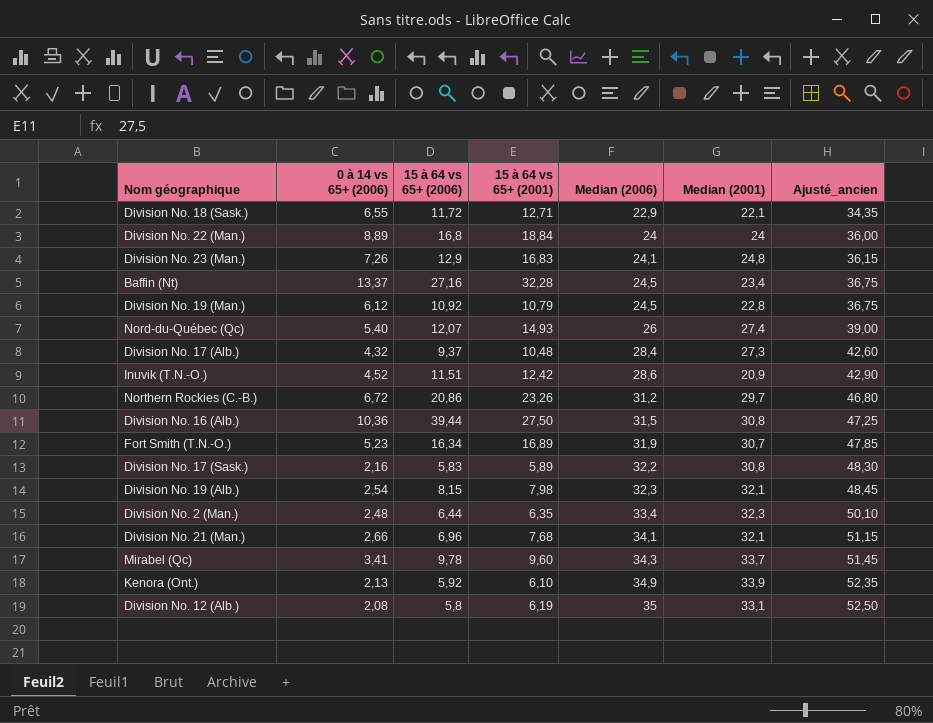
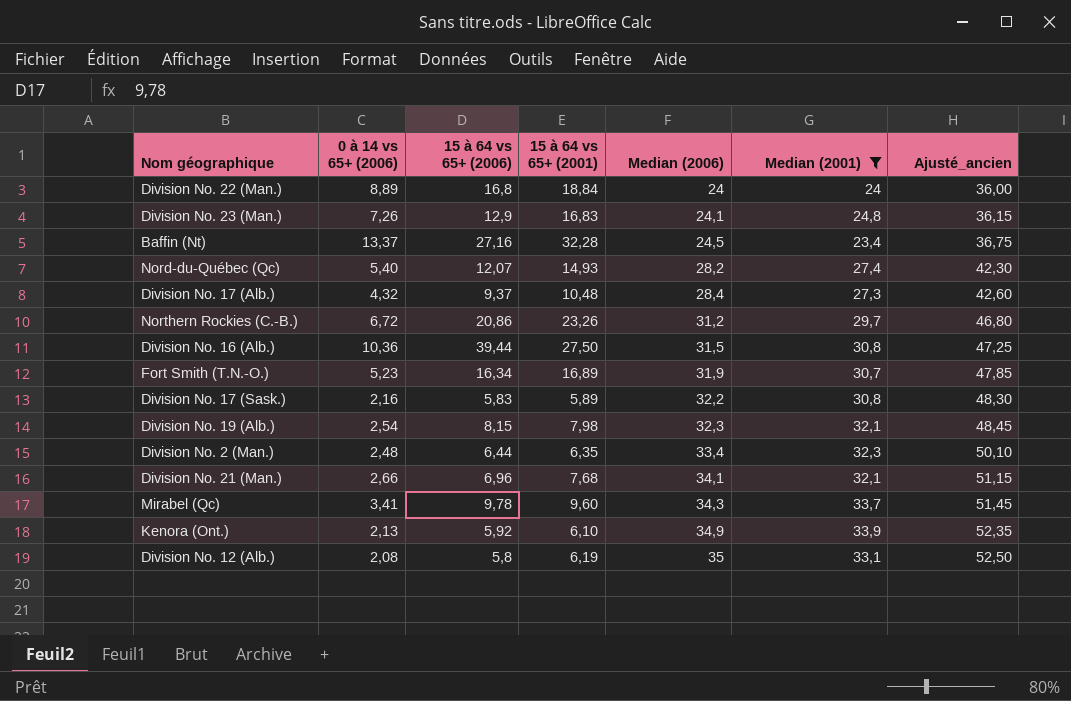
filter: none -> Median (2001) >= 23,4
Nord-du-Québec (Qc) | Median (2006): 26 -> 28,2
Nord-du-Québec (Qc) | Ajusté_ancien: 39,00 -> 42,30

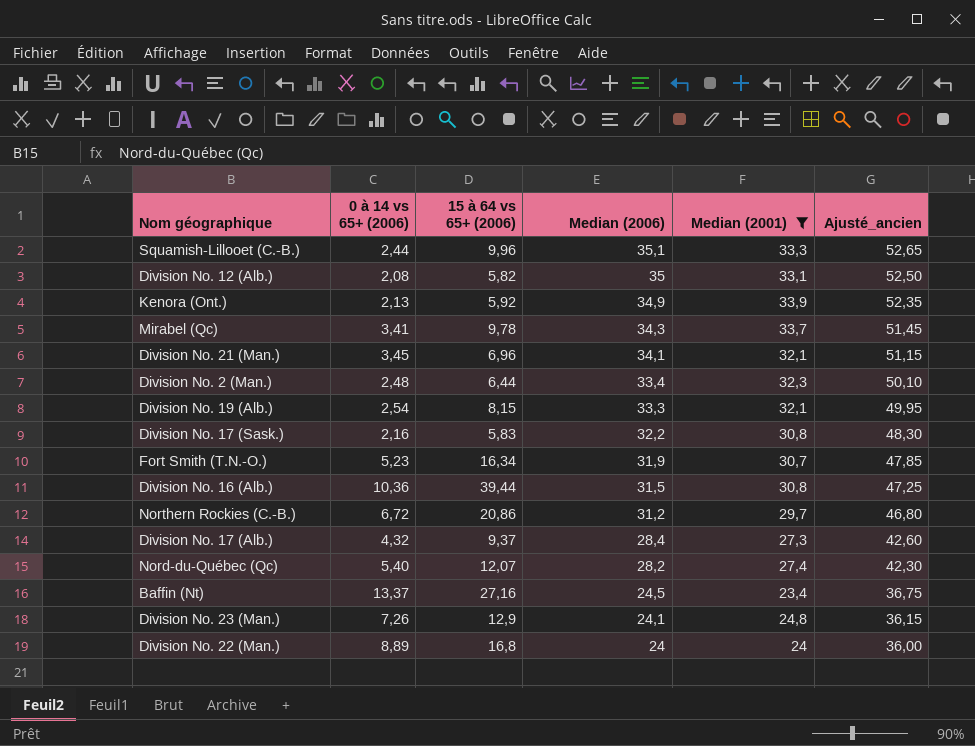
row order: Median (2006) ascending -> Median (2006) descending
column 15 à 64 vs 65+ (2001) | position: 4 -> none
row Squamish-Lillooet (C.-B.): none -> 2,44 | 9,96 | 35,1 | 33,3 | 52,65
Division No. 12 (Alb.) | 15 à 64 vs 65+ (2006): 5,8 -> 5,82
Division No. 21 (Man.) | 0 à 14 vs 65+ (2006): 2,66 -> 3,45
Division No. 19 (Alb.) | Median (2006): 32,3 -> 33,3
Division No. 19 (Alb.) | Ajusté_ancien: 48,45 -> 49,95

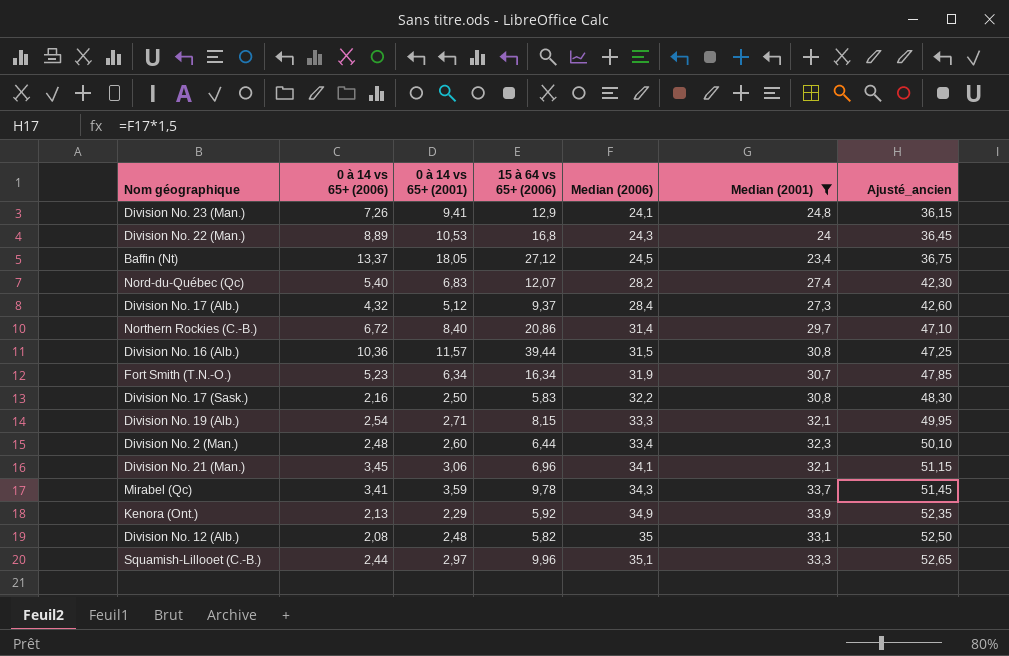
row order: Median (2006) descending -> Median (2006) ascending
column 0 à 14 vs 65+ (2001) | position: none -> 3
Division No. 22 (Man.) | Median (2006): 24 -> 24,3
Division No. 22 (Man.) | Ajusté_ancien: 36,00 -> 36,45
Baffin (Nt) | 15 à 64 vs 65+ (2006): 27,16 -> 27,12
Northern Rockies (C.-B.) | Median (2006): 31,2 -> 31,4
Northern Rockies (C.-B.) | Ajusté_ancien: 46,80 -> 47,10

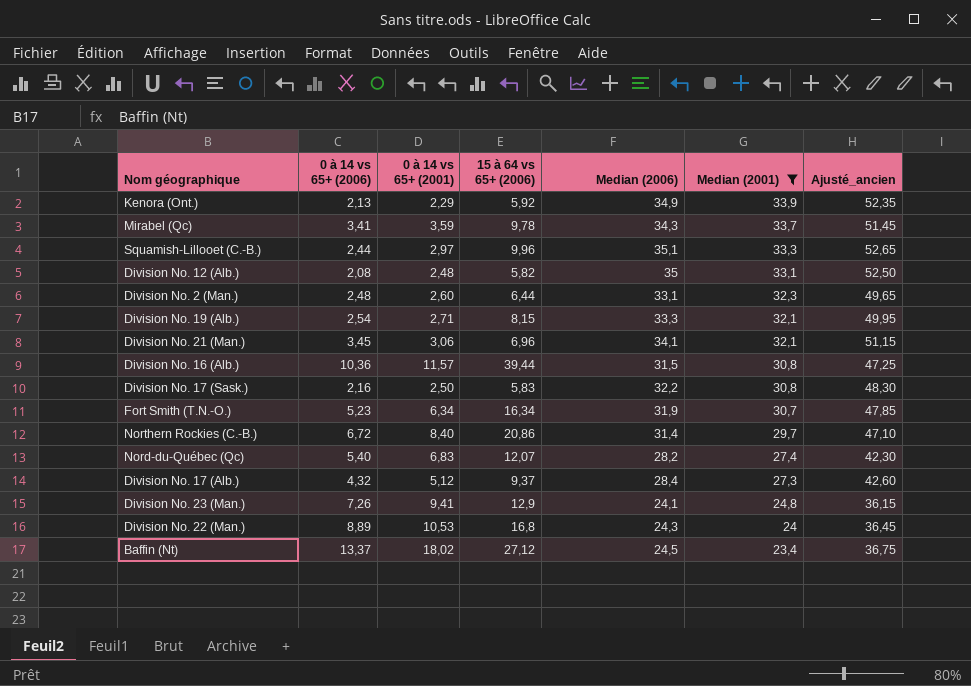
row order: Median (2006) ascending -> Median (2001) descending
Division No. 2 (Man.) | Median (2006): 33,4 -> 33,1
Division No. 2 (Man.) | Ajusté_ancien: 50,10 -> 49,65
Baffin (Nt) | 0 à 14 vs 65+ (2001): 18,05 -> 18,02

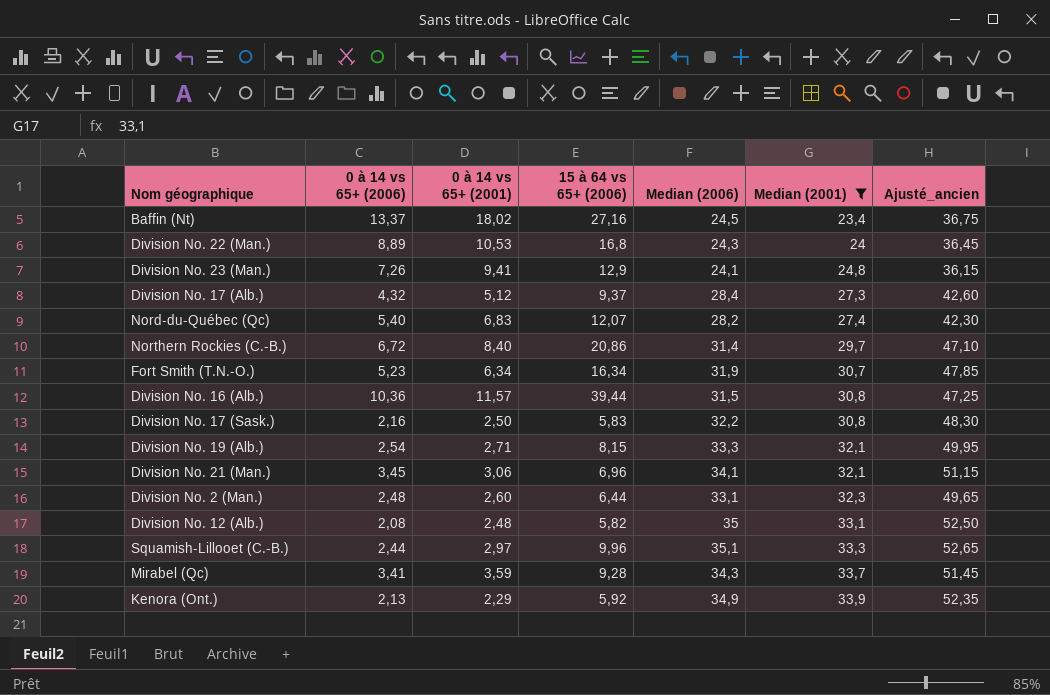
row order: Median (2001) descending -> Median (2001) ascending
Baffin (Nt) | 15 à 64 vs 65+ (2006): 27,12 -> 27,16
Mirabel (Qc) | 15 à 64 vs 65+ (2006): 9,78 -> 9,28

